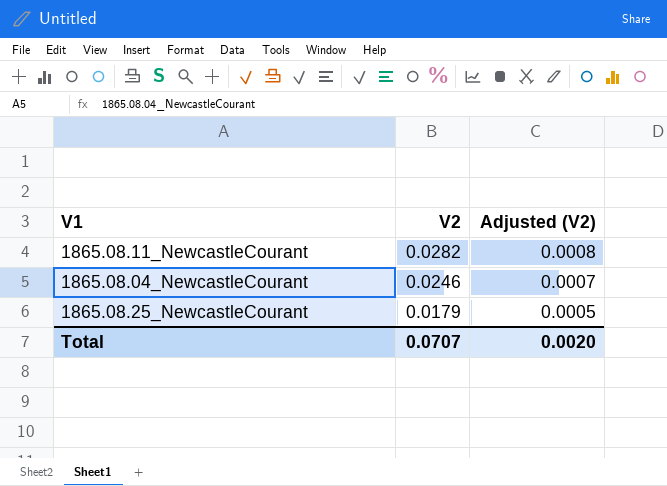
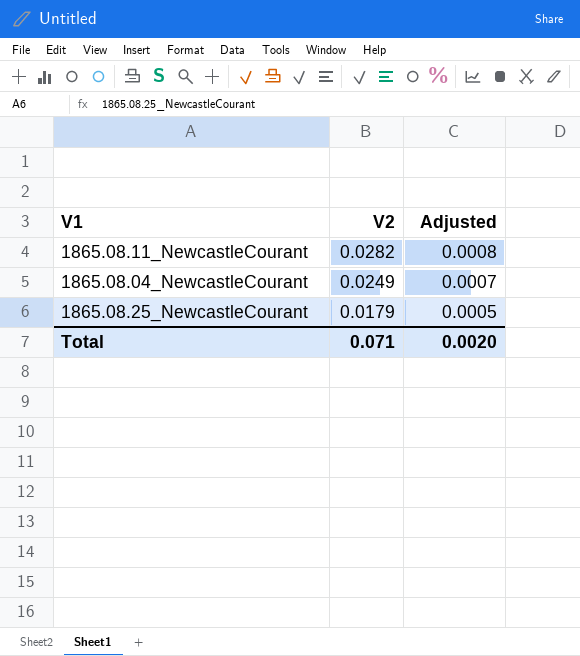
column name: Adjusted (V2) -> Adjusted
1865.08.04_NewcastleCourant | V2: 0.0246 -> 0.0249
Total | V2: 0.0707 -> 0.071

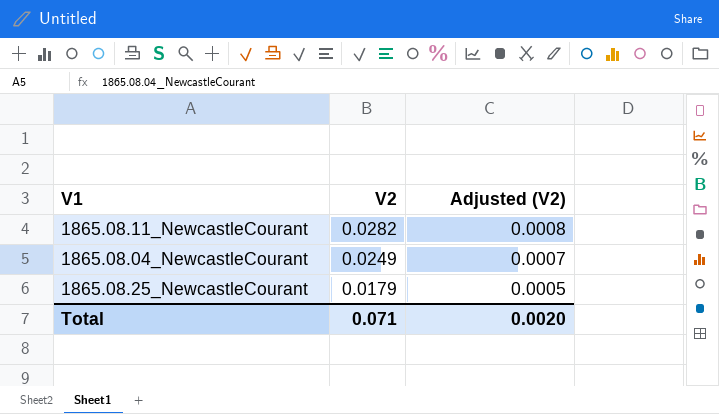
column name: Adjusted -> Adjusted (V2)

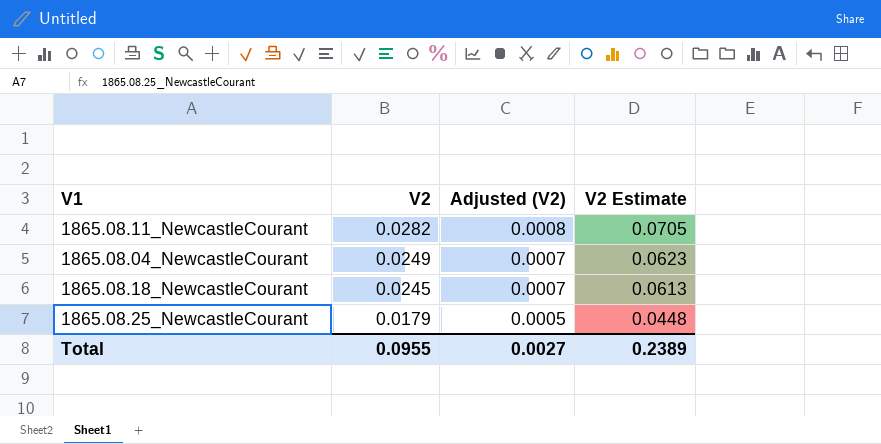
column V2 Estimate | formula: none -> [V2] * 2.5
row 1865.08.18_NewcastleCourant: none -> 0.0245 | 0.0007 | 0.0613
Total | V2: 0.071 -> 0.0955
Total | Adjusted (V2): 0.0020 -> 0.0027

